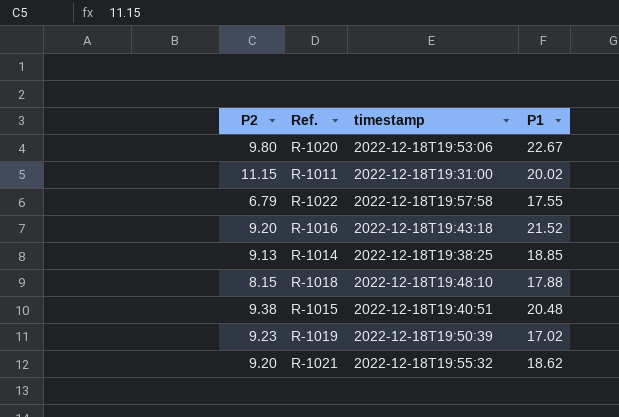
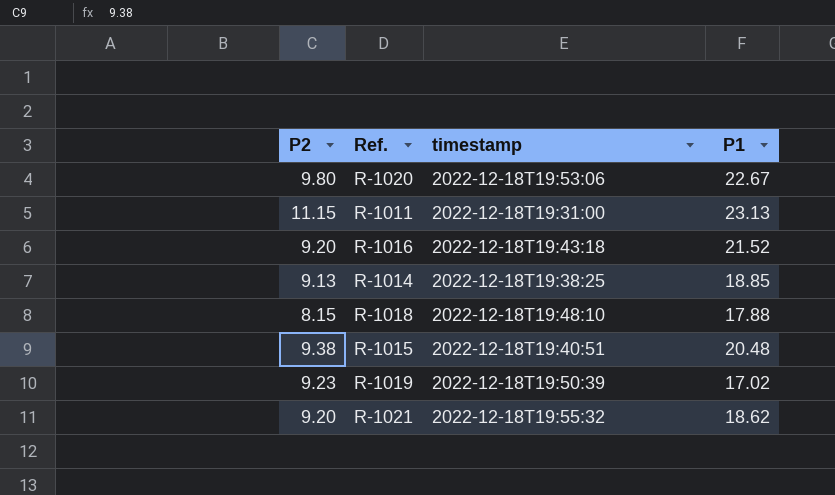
row R-1022: 6.79 | 2022-12-18T19:57:58 | 17.55 -> none
R-1011 | P1: 20.02 -> 23.13

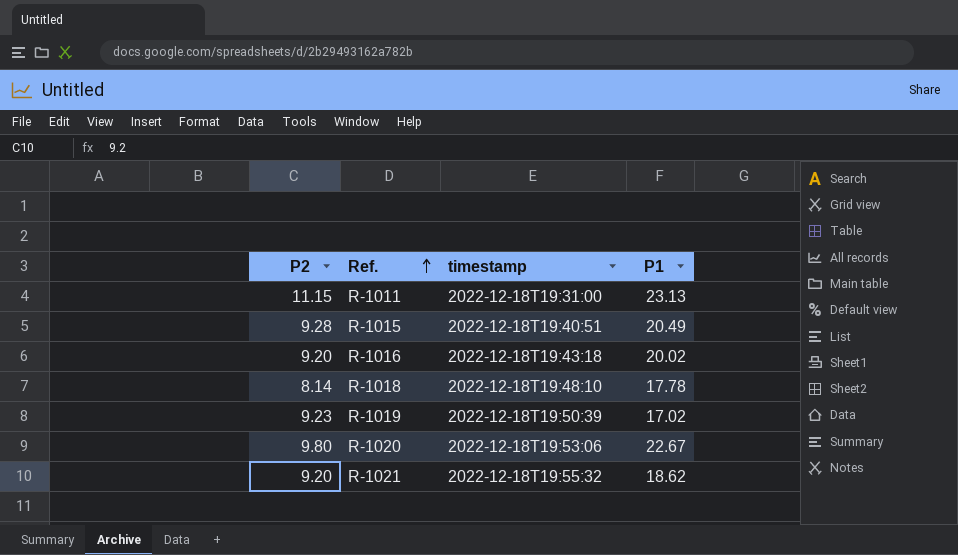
row order: none -> Ref. ascending
row R-1014: 9.13 | 2022-12-18T19:38:25 | 18.85 -> none
R-1015 | P2: 9.38 -> 9.28
R-1015 | P1: 20.48 -> 20.49
R-1016 | P1: 21.52 -> 20.02
R-1018 | P2: 8.15 -> 8.14
R-1018 | P1: 17.88 -> 17.78

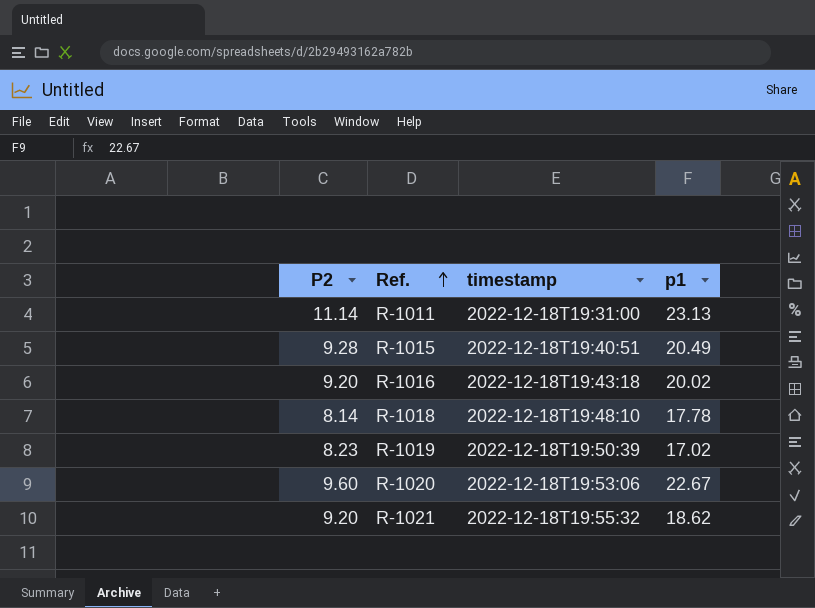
column name: P1 -> p1
R-1011 | P2: 11.15 -> 11.14
R-1019 | P2: 9.23 -> 8.23
R-1020 | P2: 9.80 -> 9.60

